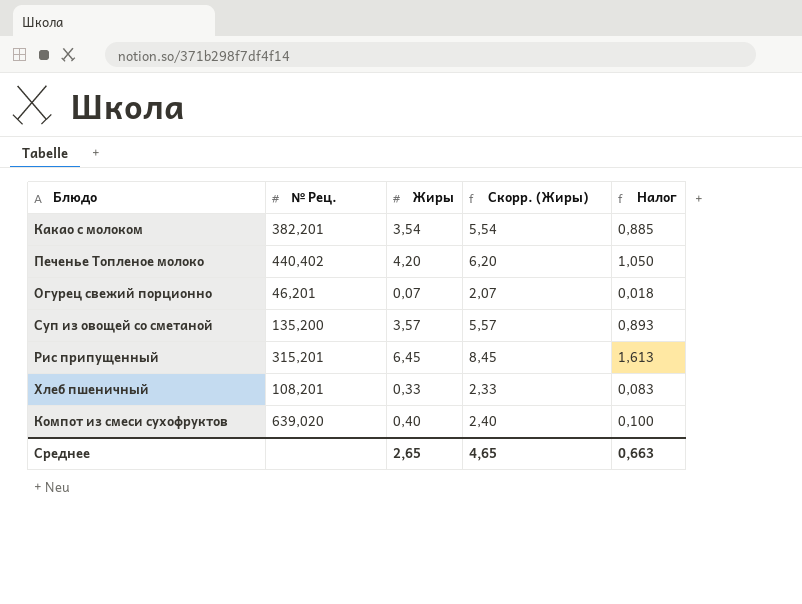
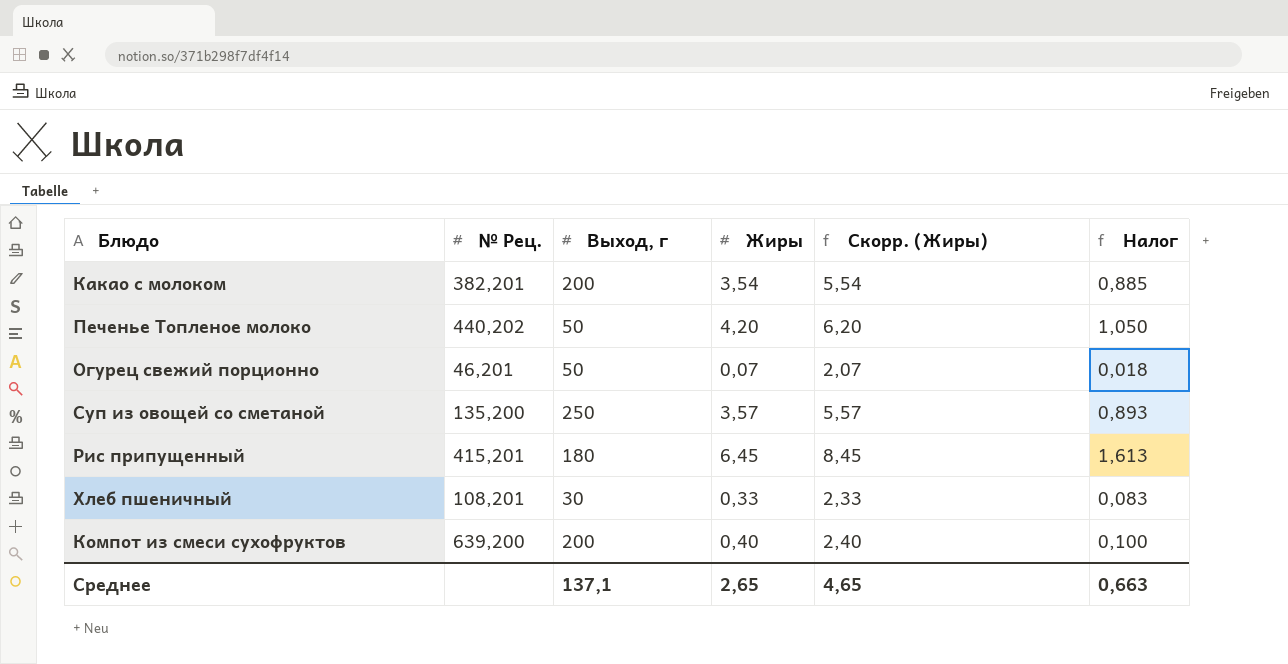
column Выход, г | position: none -> 3
Печенье Топленое молоко | № Рец.: 440,402 -> 440,202
Рис припущенный | № Рец.: 315,201 -> 415,201
Компот из смеси сухофруктов | № Рец.: 639,020 -> 639,200

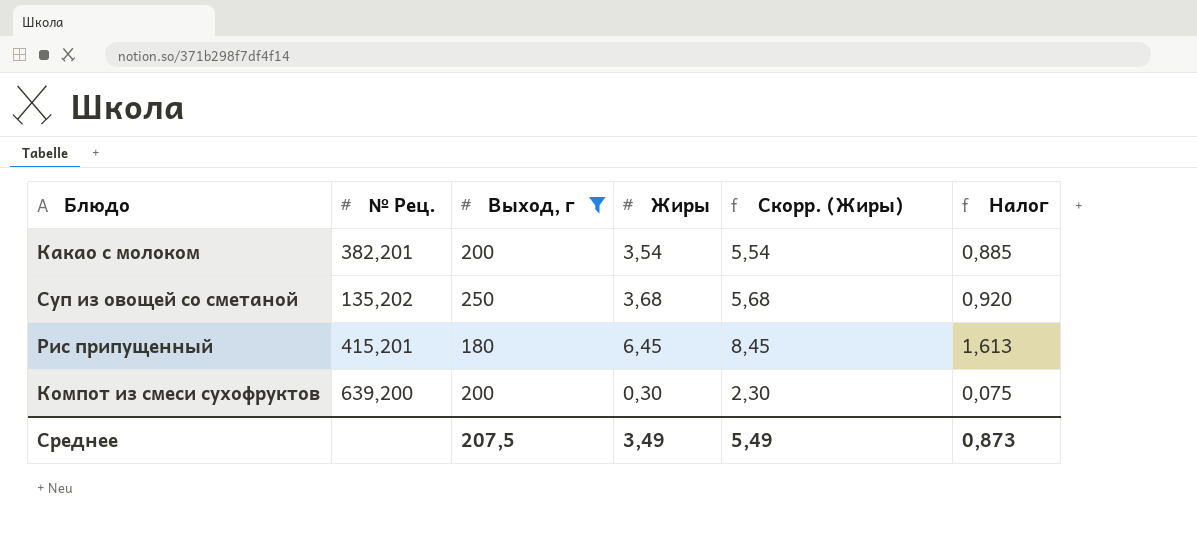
filter: none -> Выход, г >= 180
Суп из овощей со сметаной | № Рец.: 135,200 -> 135,202
Суп из овощей со сметаной | Жиры: 3,57 -> 3,68
Суп из овощей со сметаной | Скорр. (Жиры): 5,57 -> 5,68
Суп из овощей со сметаной | Налог: 0,893 -> 0,920
Компот из смеси сухофруктов | Жиры: 0,40 -> 0,30
Компот из смеси сухофруктов | Скорр. (Жиры): 2,40 -> 2,30
Компот из смеси сухофруктов | Налог: 0,100 -> 0,075
Среднее | Выход, г: 137,1 -> 207,5
Среднее | Жиры: 2,65 -> 3,49
Среднее | Скорр. (Жиры): 4,65 -> 5,49
Среднее | Налог: 0,663 -> 0,873

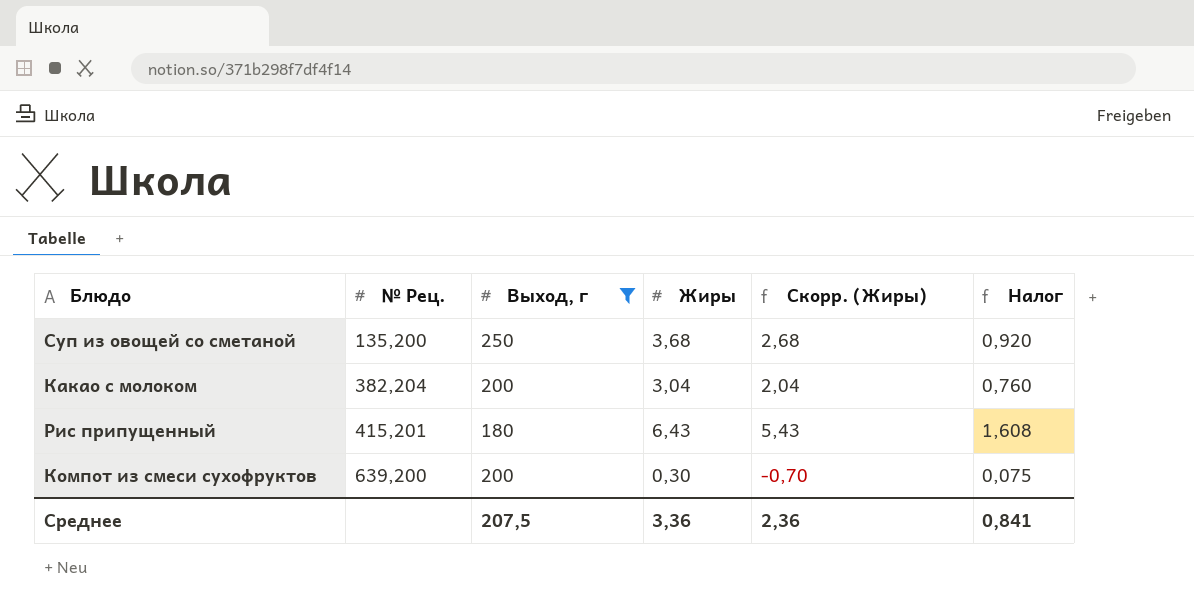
row order: none -> № Рец. ascending
column Скорр. (Жиры) | formula: [Жиры] + 2 -> [Жиры] - 1
Суп из овощей со сметаной | № Рец.: 135,202 -> 135,200
Какао с молоком | № Рец.: 382,201 -> 382,204
Какао с молоком | Жиры: 3,54 -> 3,04
Какао с молоком | Налог: 0,885 -> 0,760
Рис припущенный | Жиры: 6,45 -> 6,43
Рис припущенный | Налог: 1,613 -> 1,608
Среднее | Жиры: 3,49 -> 3,36
Среднее | Скорр. (Жиры): 5,49 -> 2,36
Среднее | Налог: 0,873 -> 0,841

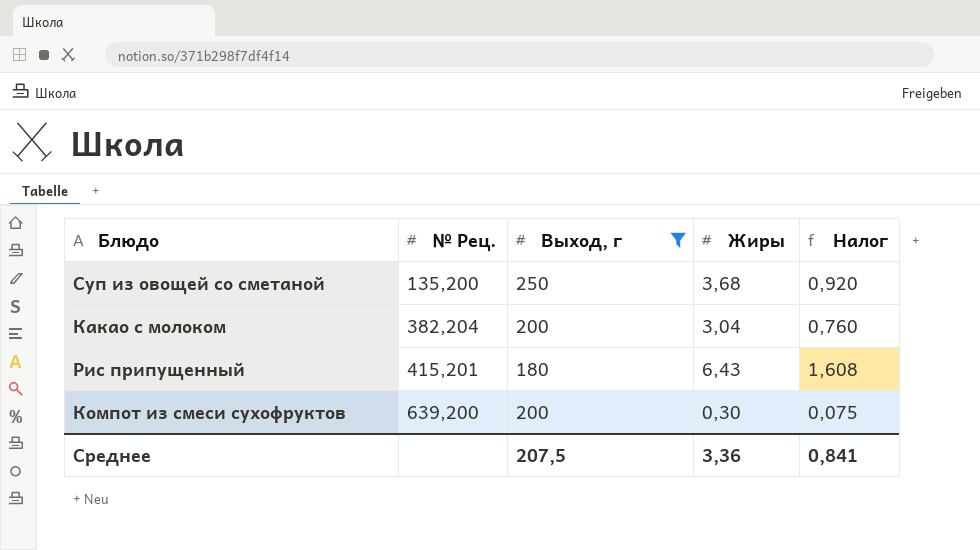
column Скорр. (Жиры) | formula: [Жиры] - 1 -> none

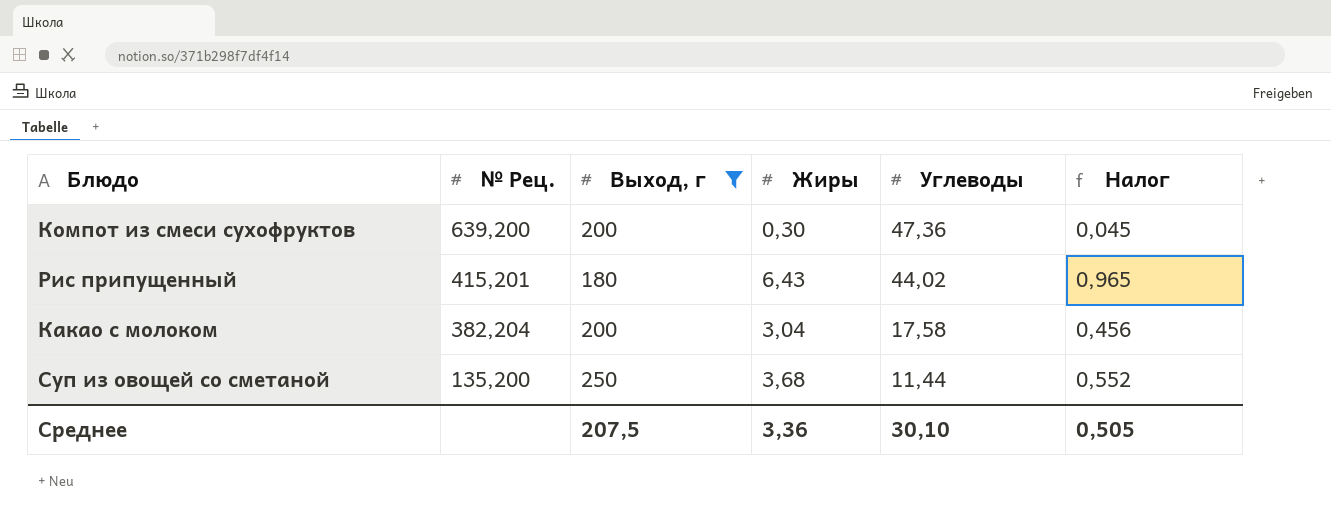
row order: № Рец. ascending -> № Рец. descending
column Углеводы | position: none -> 5
column Налог | formula: [Жиры] * 0,25 -> [Жиры] * 0,15
Среднее | Налог: 0,841 -> 0,505

